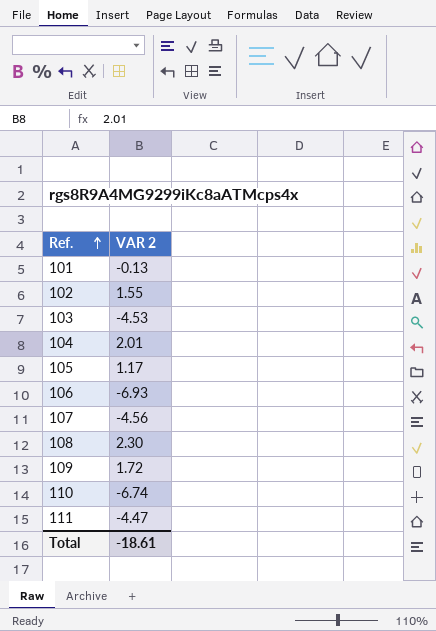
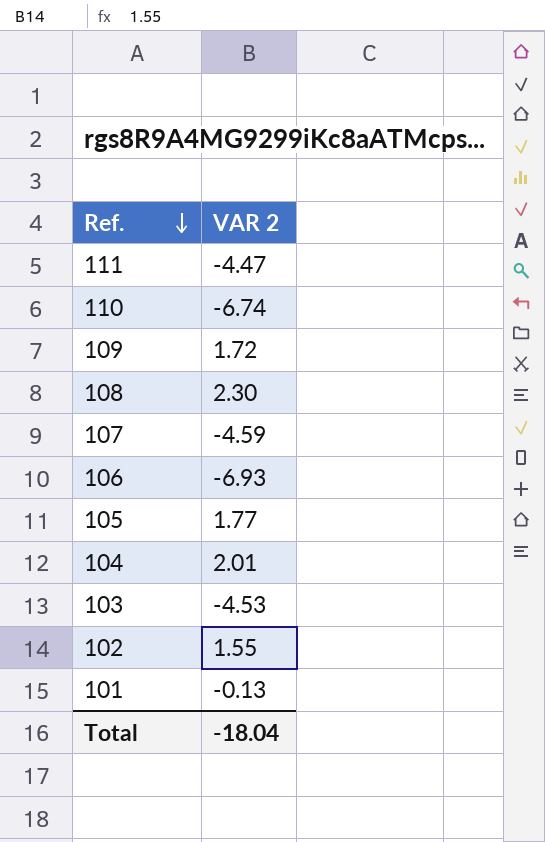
row order: Ref. ascending -> Ref. descending
107 | VAR 2: -4.56 -> -4.59
105 | VAR 2: 1.17 -> 1.77
Total | VAR 2: -18.61 -> -18.04

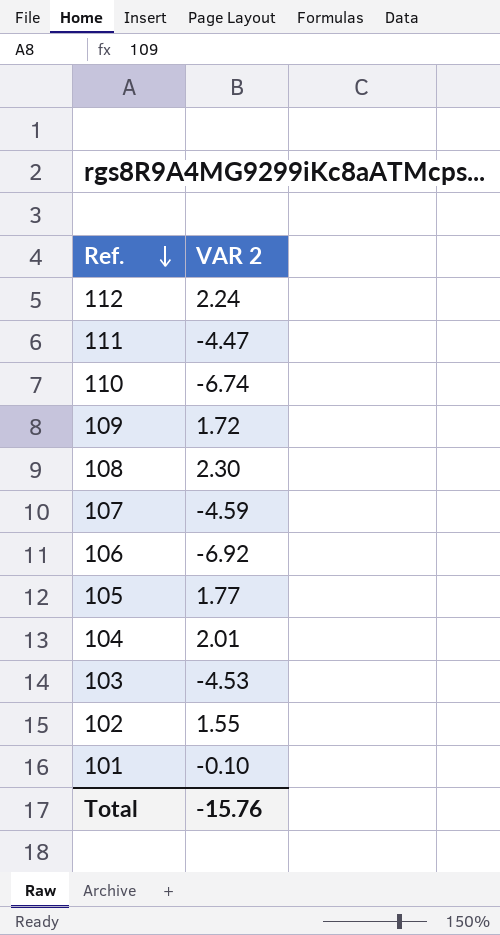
row 112: none -> 2.24
106 | VAR 2: -6.93 -> -6.92
101 | VAR 2: -0.13 -> -0.10
Total | VAR 2: -18.04 -> -15.76

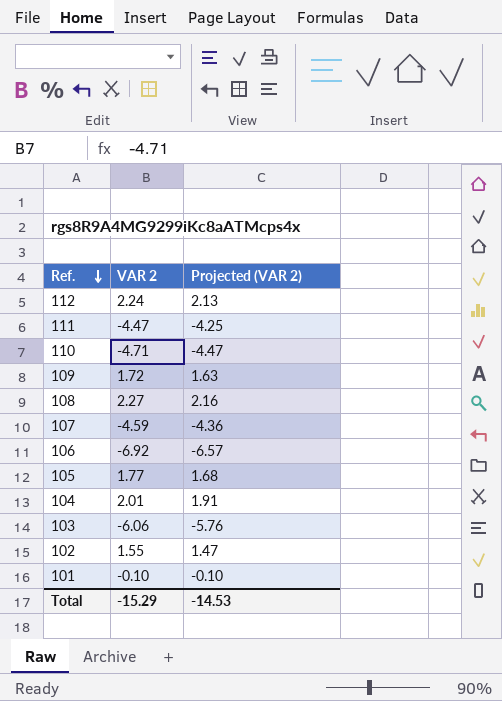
column Projected (VAR 2) | formula: none -> [VAR 2] * 0.95
110 | VAR 2: -6.74 -> -4.71
108 | VAR 2: 2.30 -> 2.27
103 | VAR 2: -4.53 -> -6.06
Total | VAR 2: -15.76 -> -15.29

